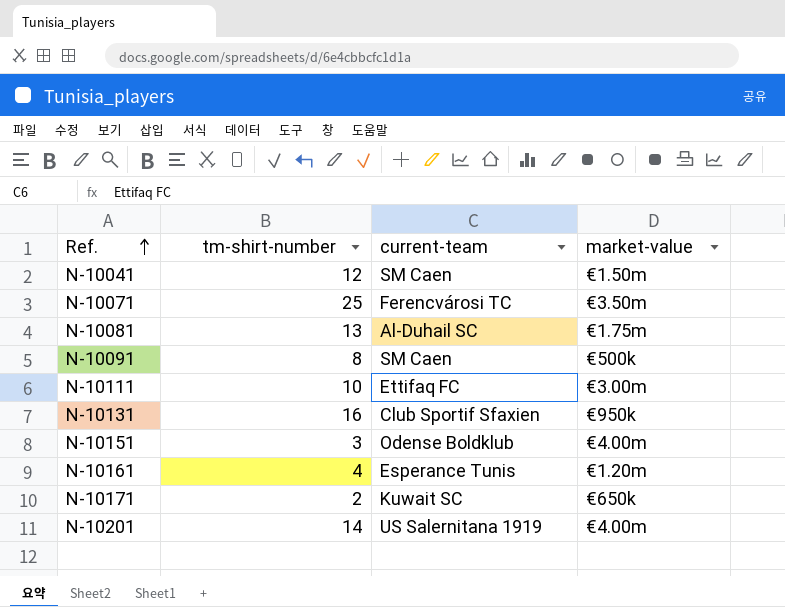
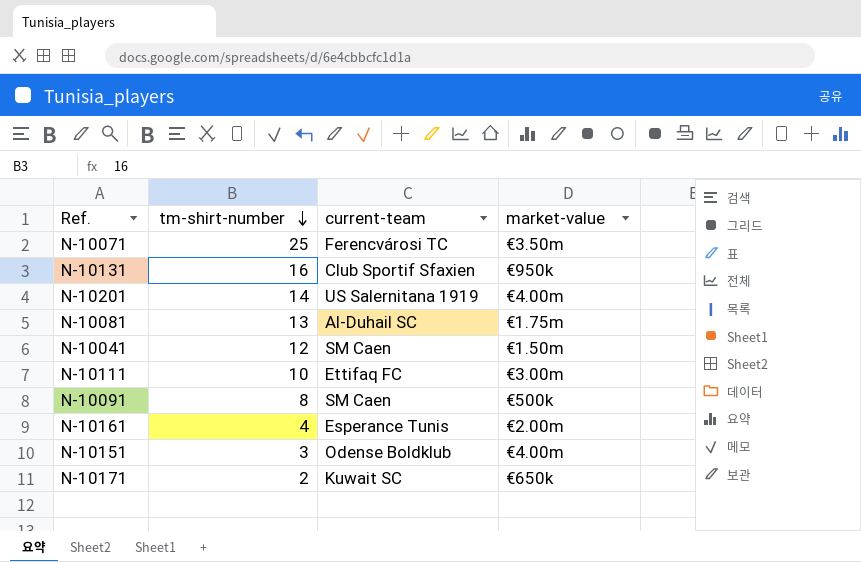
row order: Ref. ascending -> tm-shirt-number descending
N-10161 | market-value: €1.20m -> €2.00m

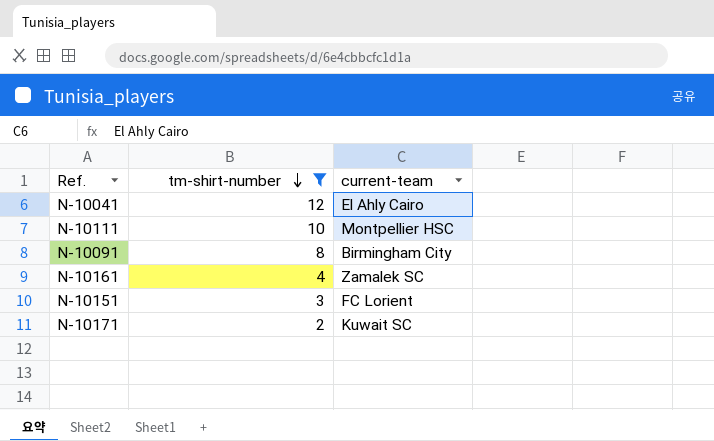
filter: none -> tm-shirt-number <= 12
column market-value | position: 4 -> none
N-10041 | current-team: SM Caen -> El Ahly Cairo
N-10111 | current-team: Ettifaq FC -> Montpellier HSC
N-10091 | current-team: SM Caen -> Birmingham City
N-10161 | current-team: Esperance Tunis -> Zamalek SC
N-10151 | current-team: Odense Boldklub -> FC Lorient

